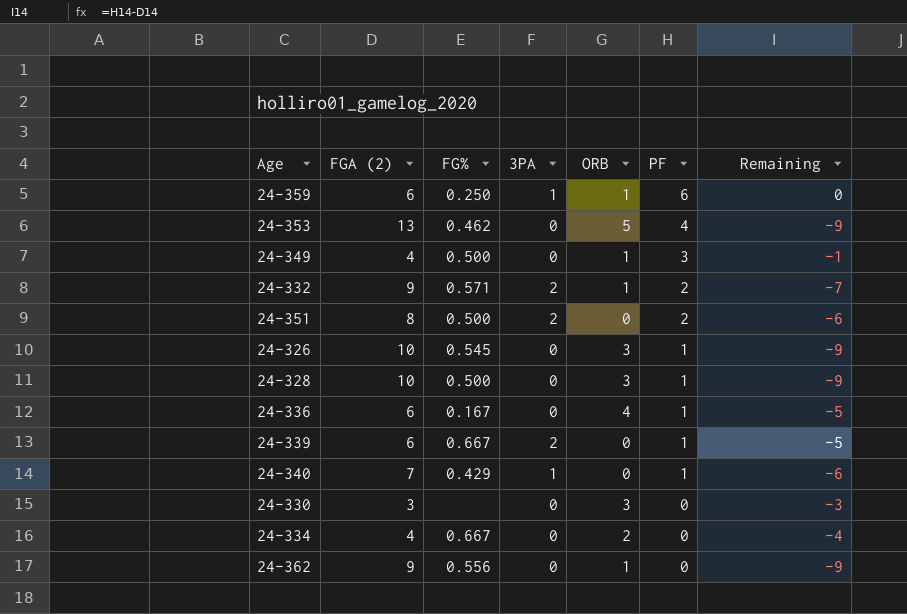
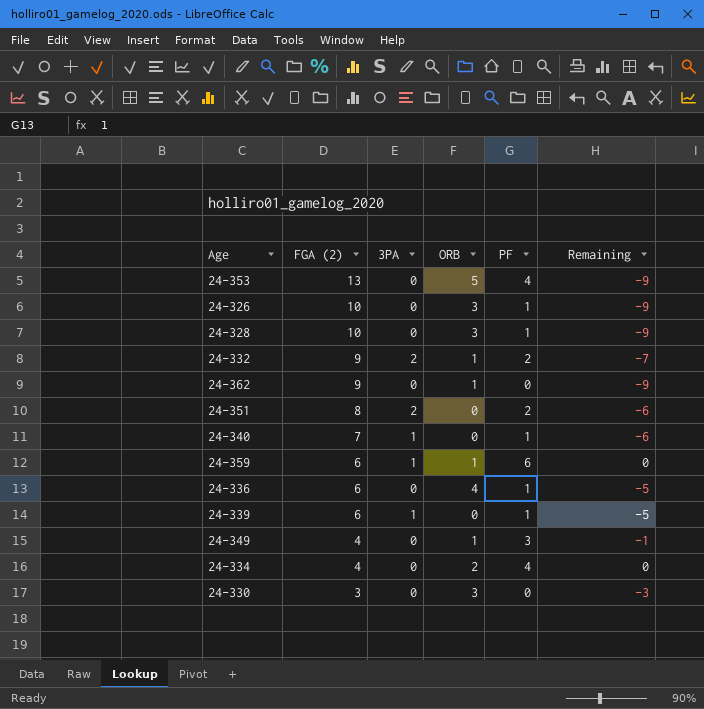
row order: PF descending -> FGA (2) descending
column FG% | position: 3 -> none
24-339 | 3PA: 2 -> 1
24-334 | PF: 0 -> 4
24-334 | Remaining: -4 -> 0

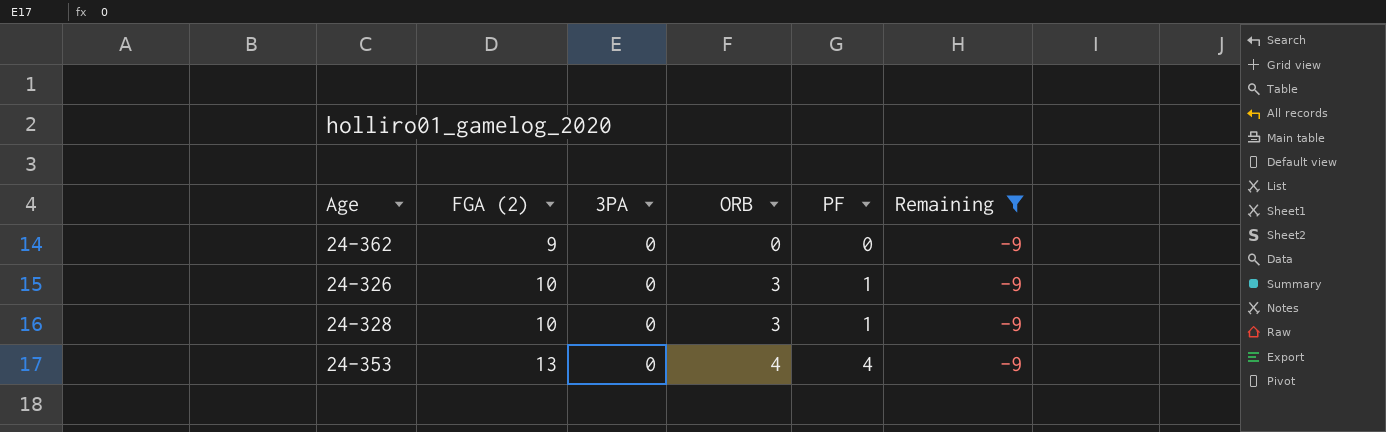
filter: none -> Remaining = -9
row order: FGA (2) descending -> FGA (2) ascending
24-362 | ORB: 1 -> 0
24-353 | ORB: 5 -> 4

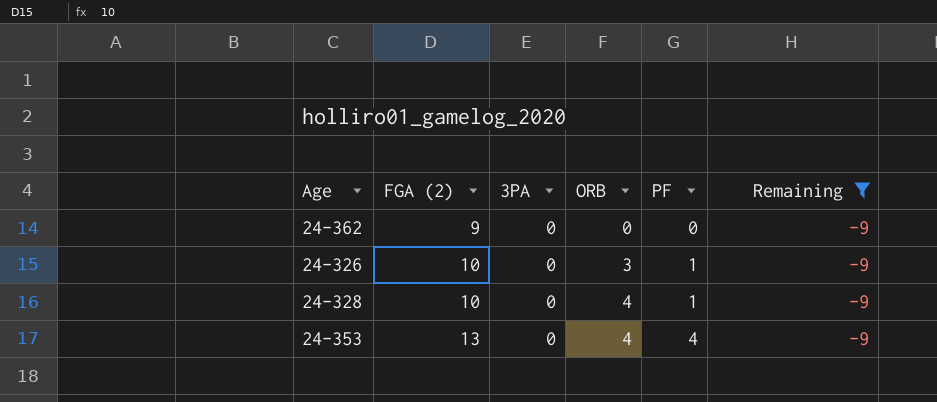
24-328 | ORB: 3 -> 4

